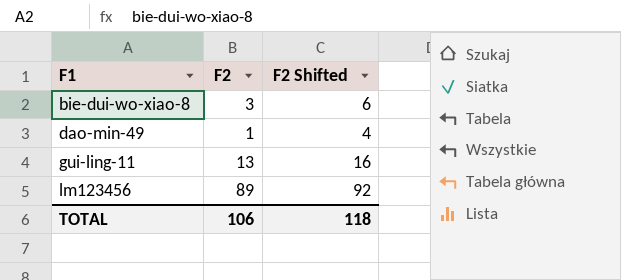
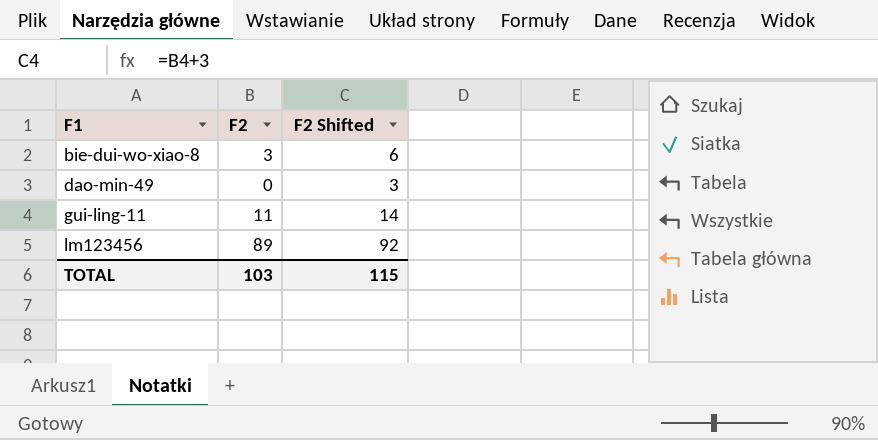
dao-min-49 | F2: 1 -> 0
dao-min-49 | F2 Shifted: 4 -> 3
gui-ling-11 | F2: 13 -> 11
gui-ling-11 | F2 Shifted: 16 -> 14
TOTAL | F2: 106 -> 103
TOTAL | F2 Shifted: 118 -> 115

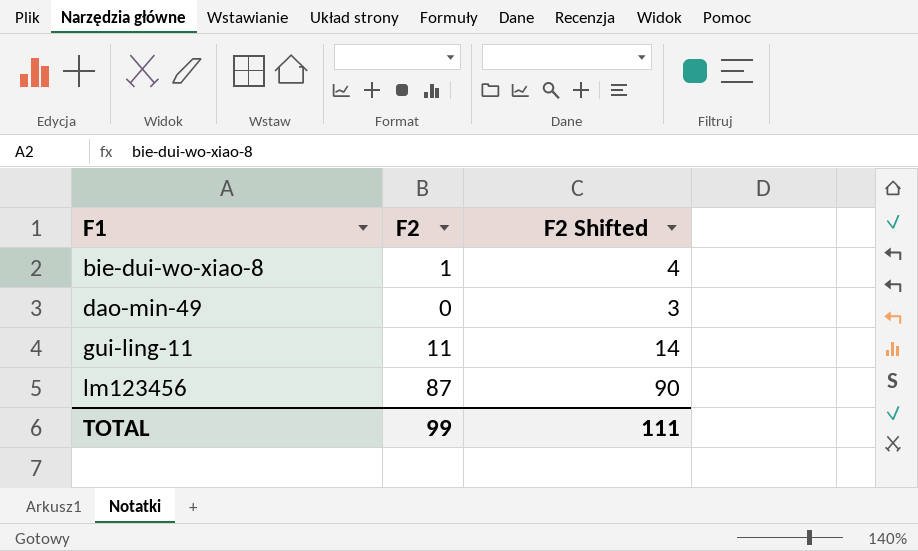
bie-dui-wo-xiao-8 | F2: 3 -> 1
bie-dui-wo-xiao-8 | F2 Shifted: 6 -> 4
lm123456 | F2: 89 -> 87
lm123456 | F2 Shifted: 92 -> 90
TOTAL | F2: 103 -> 99
TOTAL | F2 Shifted: 115 -> 111

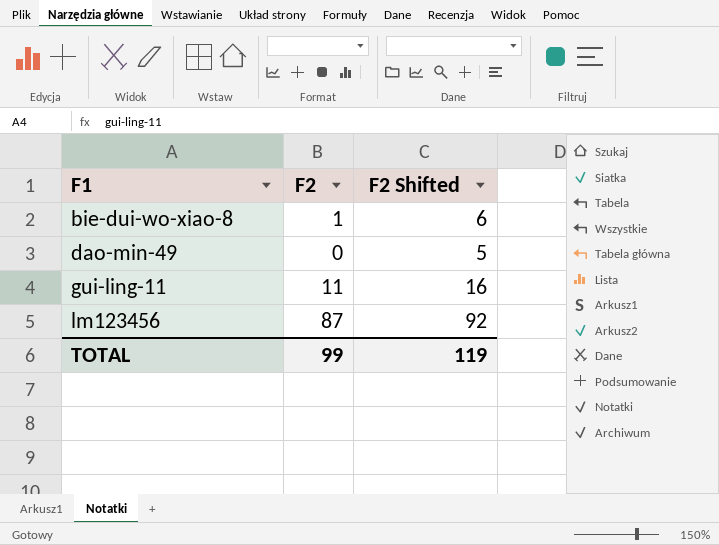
column F2 Shifted | formula: [F2] + 3 -> [F2] + 5
TOTAL | F2 Shifted: 111 -> 119

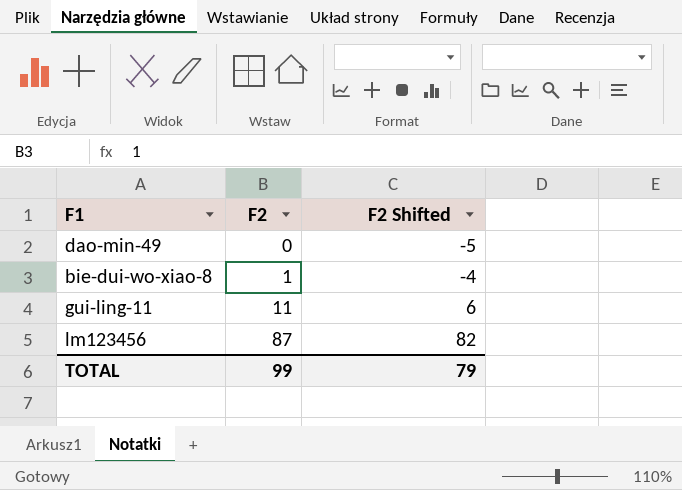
row order: F1 ascending -> F2 ascending
column F2 Shifted | formula: [F2] + 5 -> [F2] - 5
TOTAL | F2 Shifted: 119 -> 79

